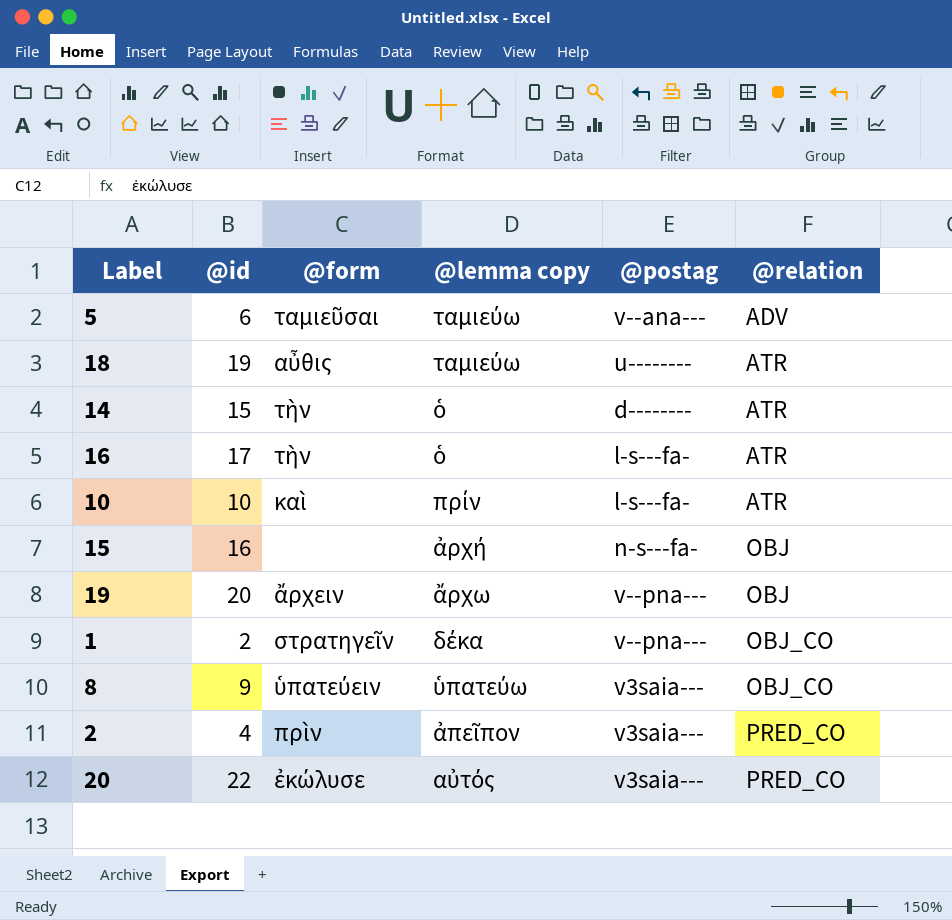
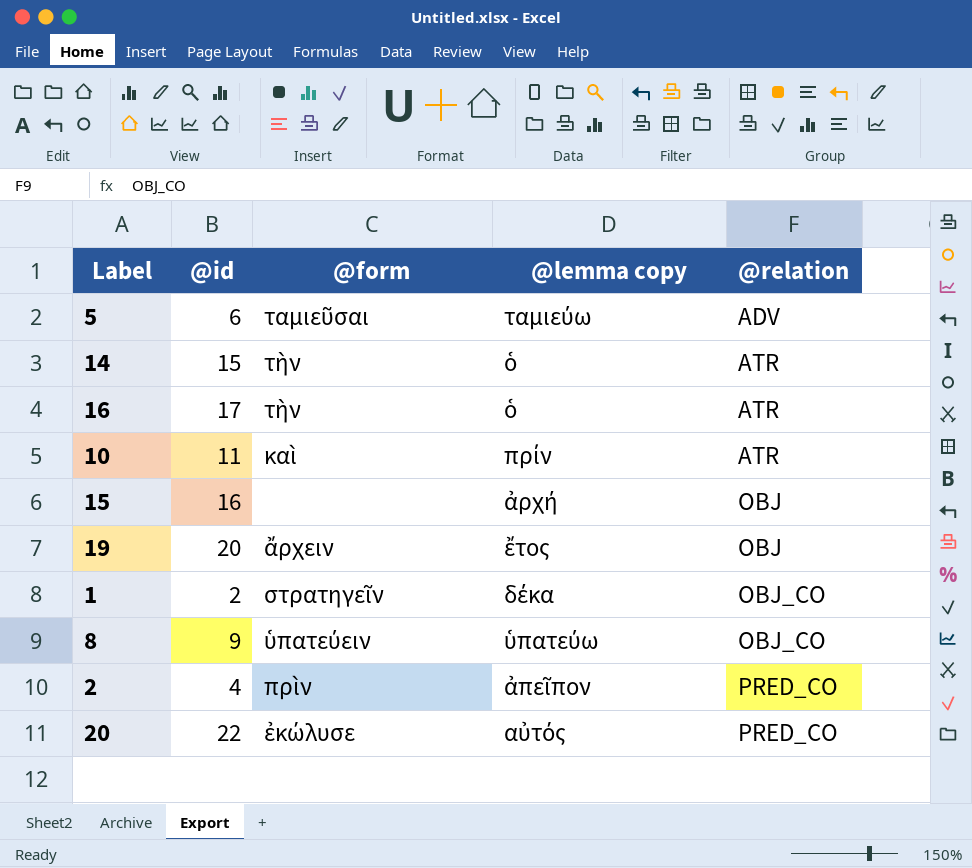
column @postag | position: 5 -> none
row 18: 19 | αὖθις | ταμιεύω | u-------- | ATR -> none
10 | @id: 10 -> 11
19 | @lemma copy: ἄρχω -> ἔτος

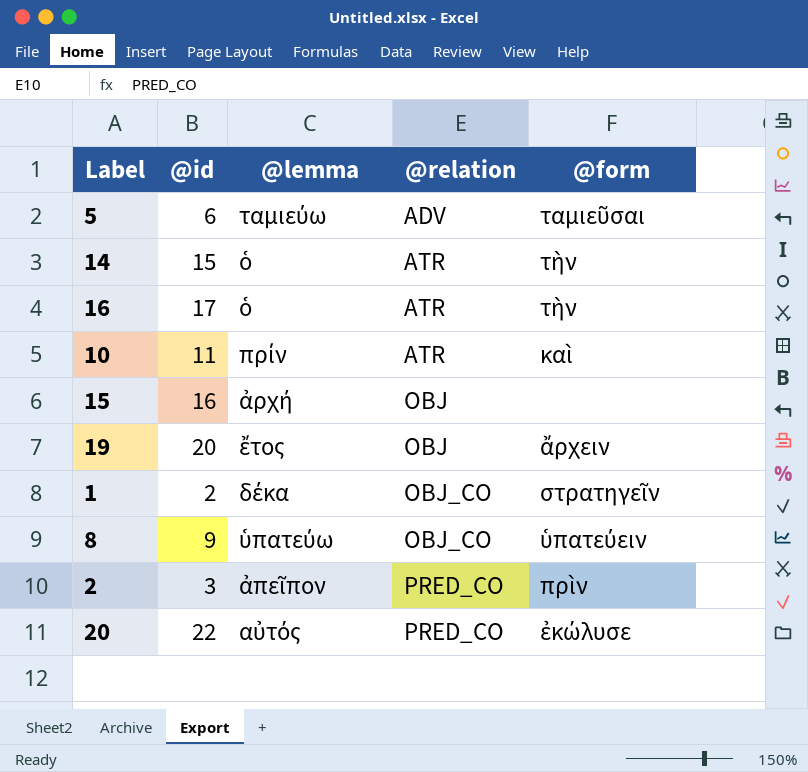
column name: @lemma copy -> @lemma
column @form | position: 3 -> 5
2 | @id: 4 -> 3

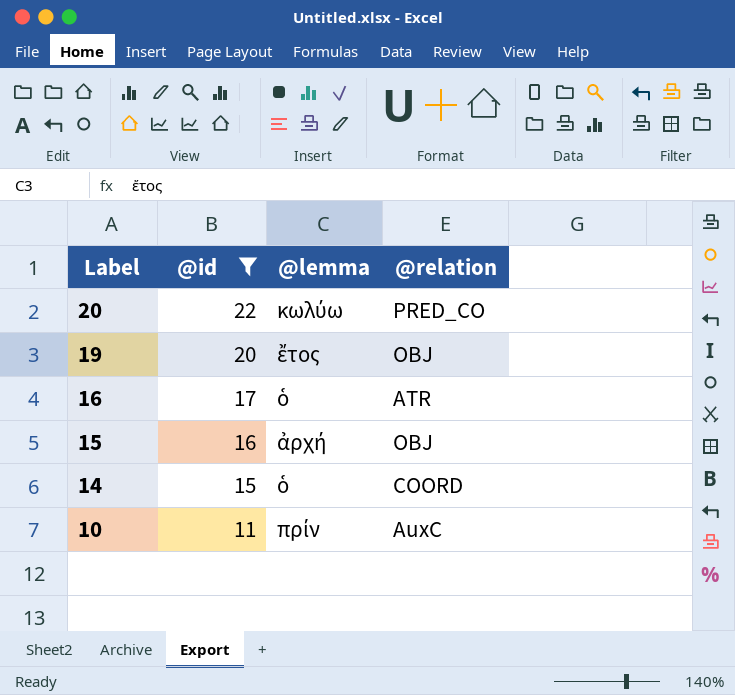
filter: none -> @id >= 11
row order: @relation ascending -> Label descending
column @form | position: 5 -> none
20 | @lemma: αὐτός -> κωλύω
14 | @relation: ATR -> COORD
10 | @relation: ATR -> AuxC

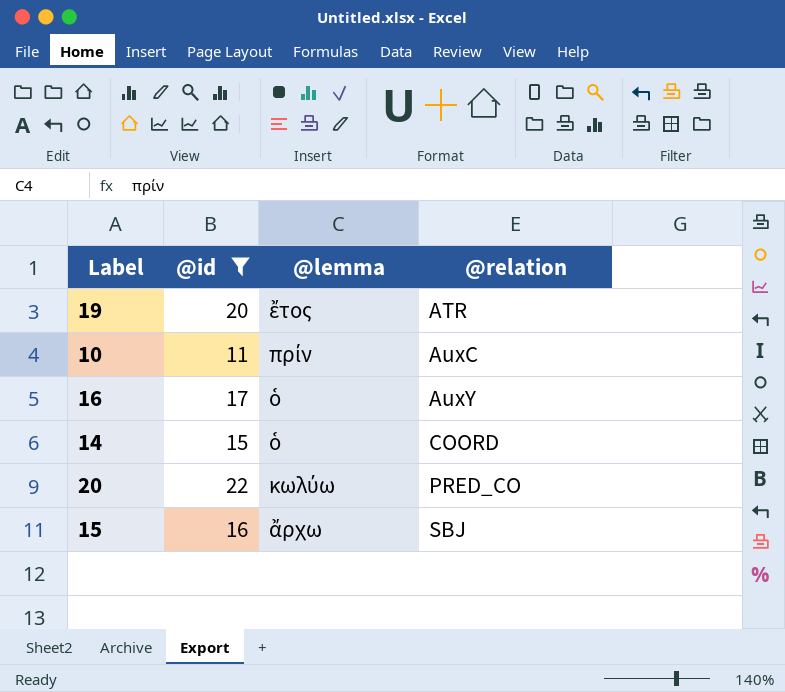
row order: Label descending -> @relation ascending
19 | @relation: OBJ -> ATR
16 | @relation: ATR -> AuxY
15 | @lemma: ἀρχή -> ἄρχω
15 | @relation: OBJ -> SBJ

